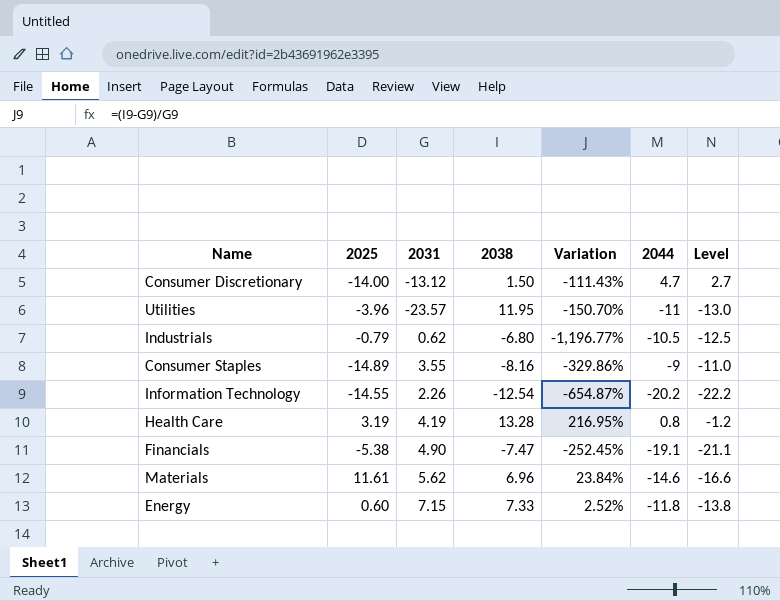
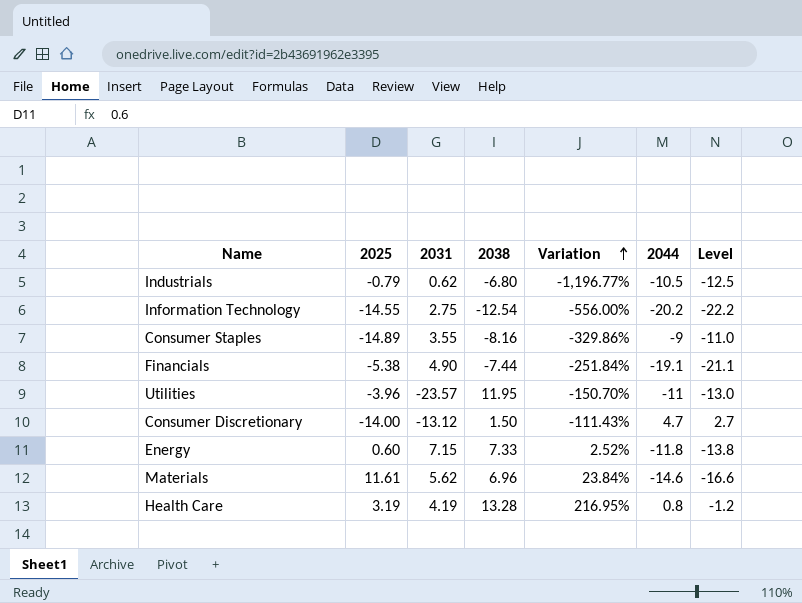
row order: none -> Variation ascending
Information Technology | 2031: 2.26 -> 2.75
Information Technology | Variation: -654.87% -> -556.00%
Financials | 2038: -7.47 -> -7.44
Financials | Variation: -252.45% -> -251.84%

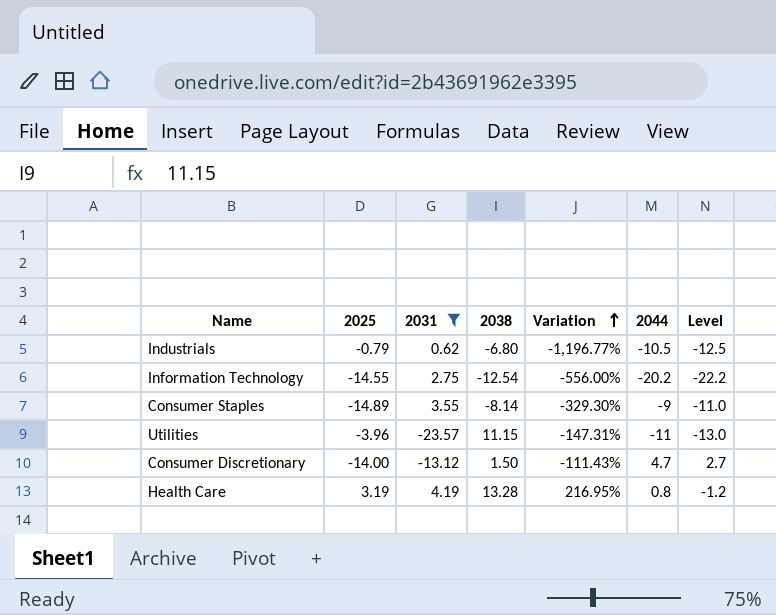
filter: none -> 2031 <= 4.19
Consumer Staples | 2038: -8.16 -> -8.14
Consumer Staples | Variation: -329.86% -> -329.30%
Utilities | 2038: 11.95 -> 11.15
Utilities | Variation: -150.70% -> -147.31%

